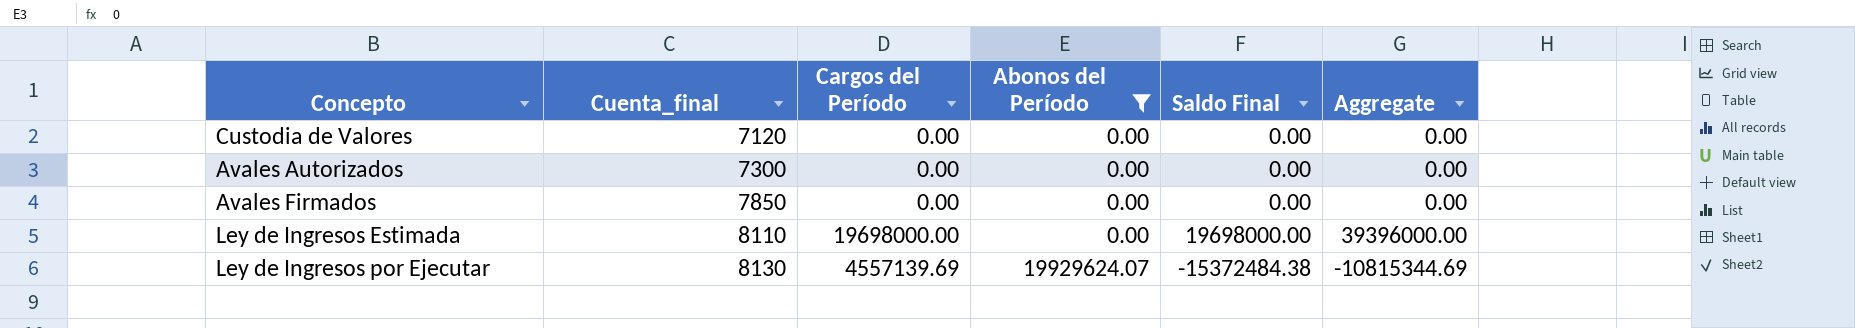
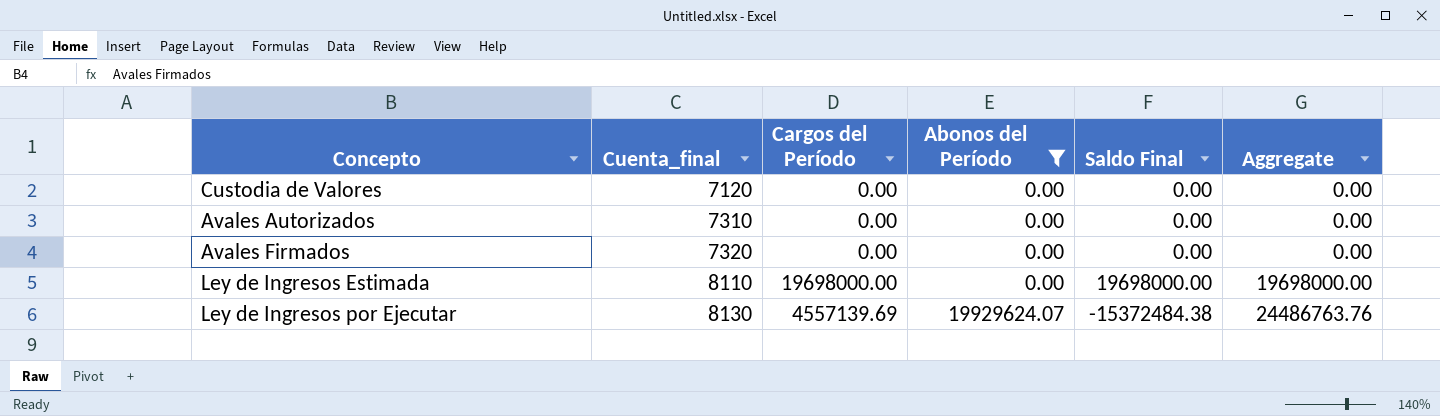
column Aggregate | formula: [Cargos del Período] + [Saldo Final] -> [Cargos del Período] + [Abonos del Período]
Avales Autorizados | Cuenta_final: 7300 -> 7310
Avales Firmados | Cuenta_final: 7850 -> 7320

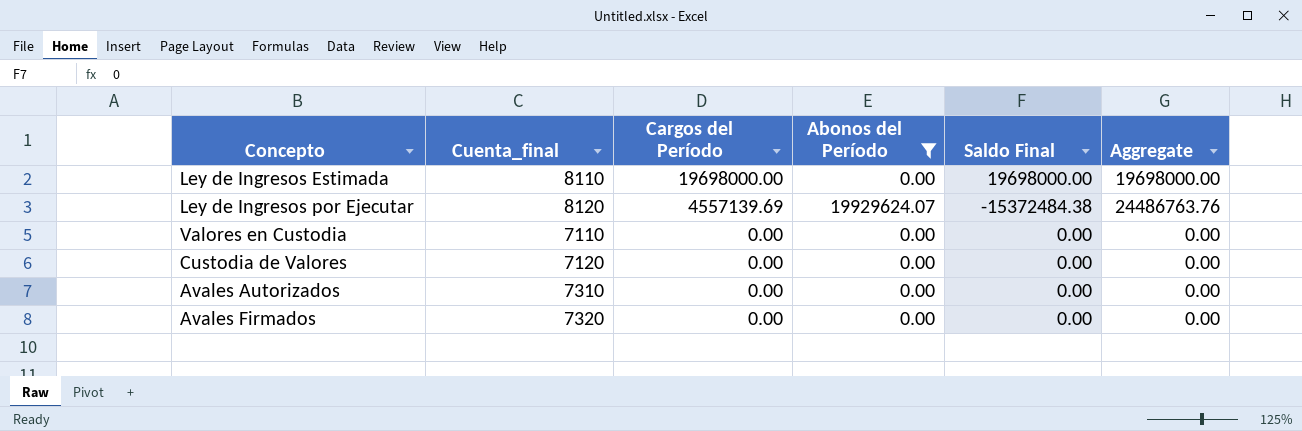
row order: Cuenta_final ascending -> Cargos del Período descending
Ley de Ingresos por Ejecutar | Cuenta_final: 8130 -> 8120
row Valores en Custodia: none -> 7110 | 0.00 | 0.00 | 0.00 | 0.00

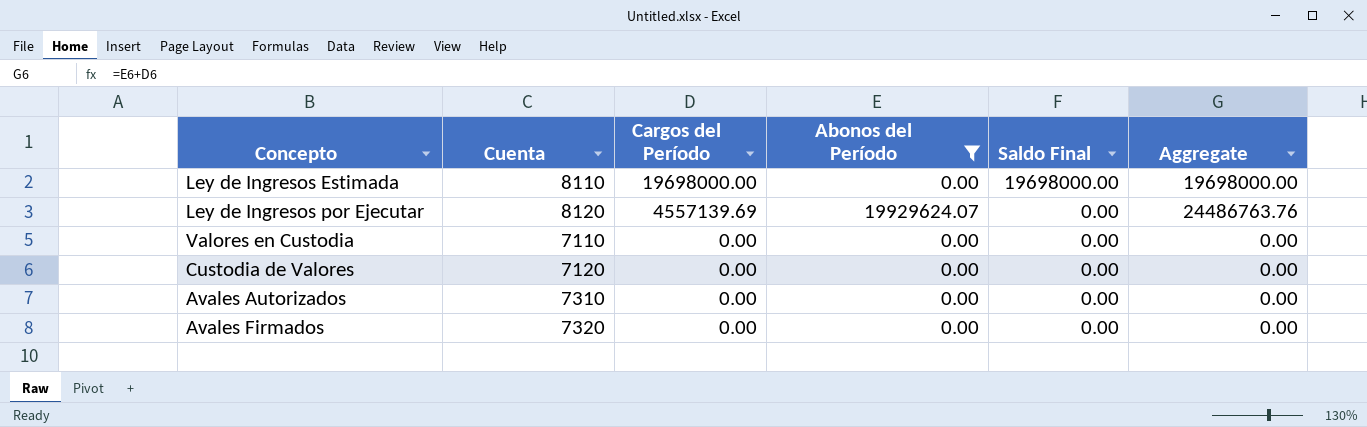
column name: Cuenta_final -> Cuenta
Ley de Ingresos por Ejecutar | Saldo Final: -15372484.38 -> 0.00

